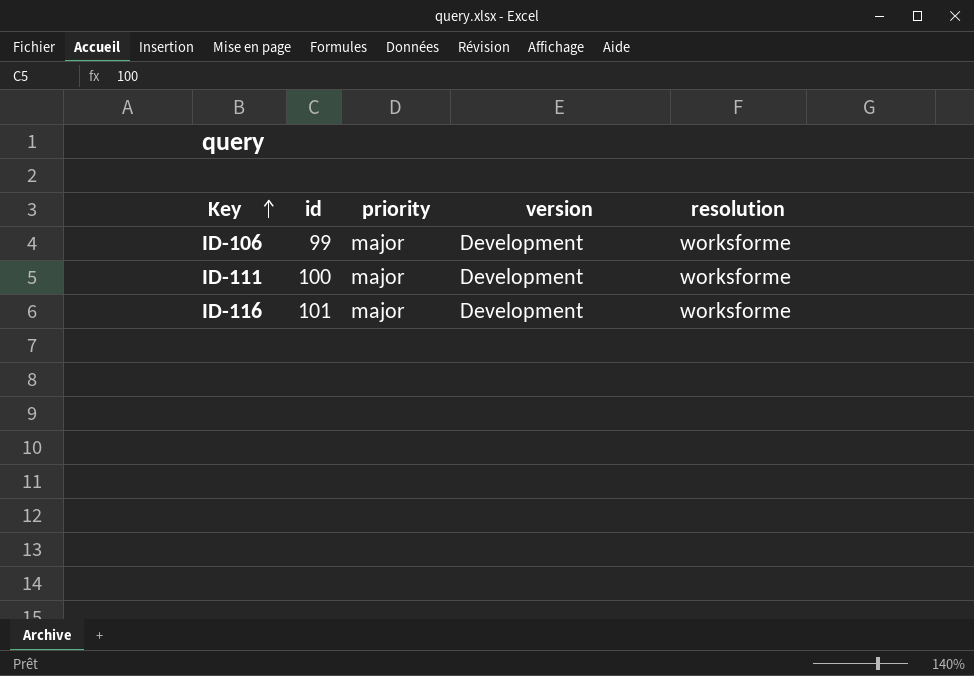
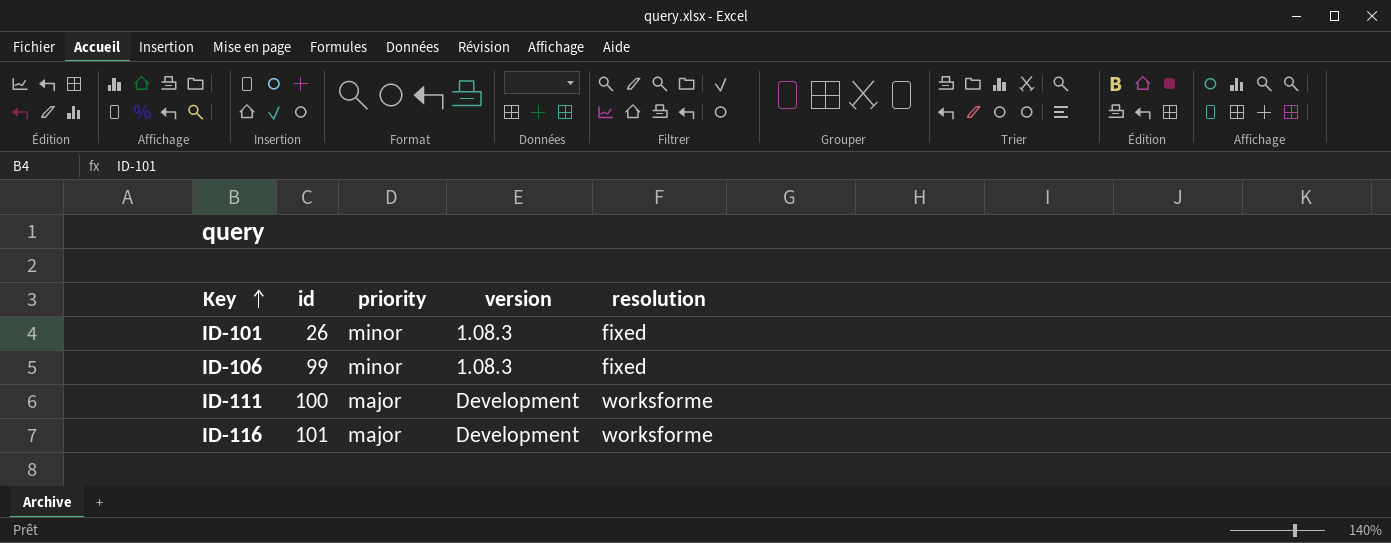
row ID-101: none -> 26 | minor | 1.08.3 | fixed
ID-106 | priority: major -> minor
ID-106 | version: Development -> 1.08.3
ID-106 | resolution: worksforme -> fixed

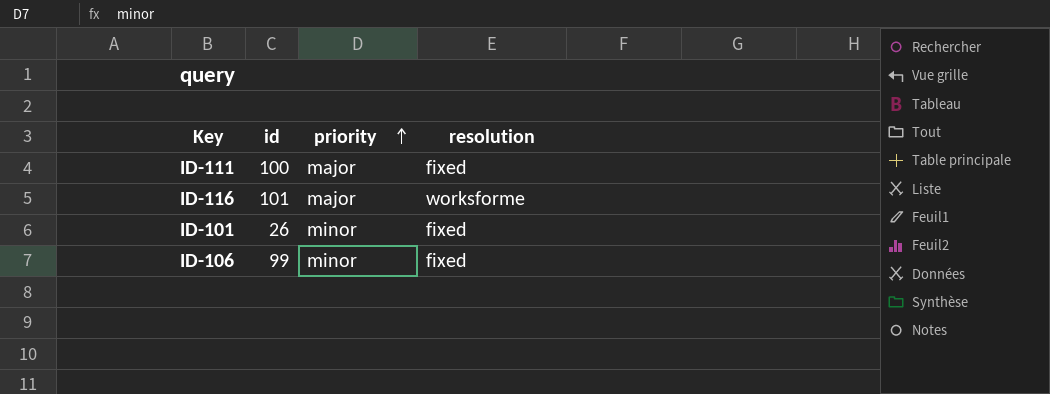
row order: Key ascending -> priority ascending
column version | position: 4 -> none
ID-111 | resolution: worksforme -> fixed

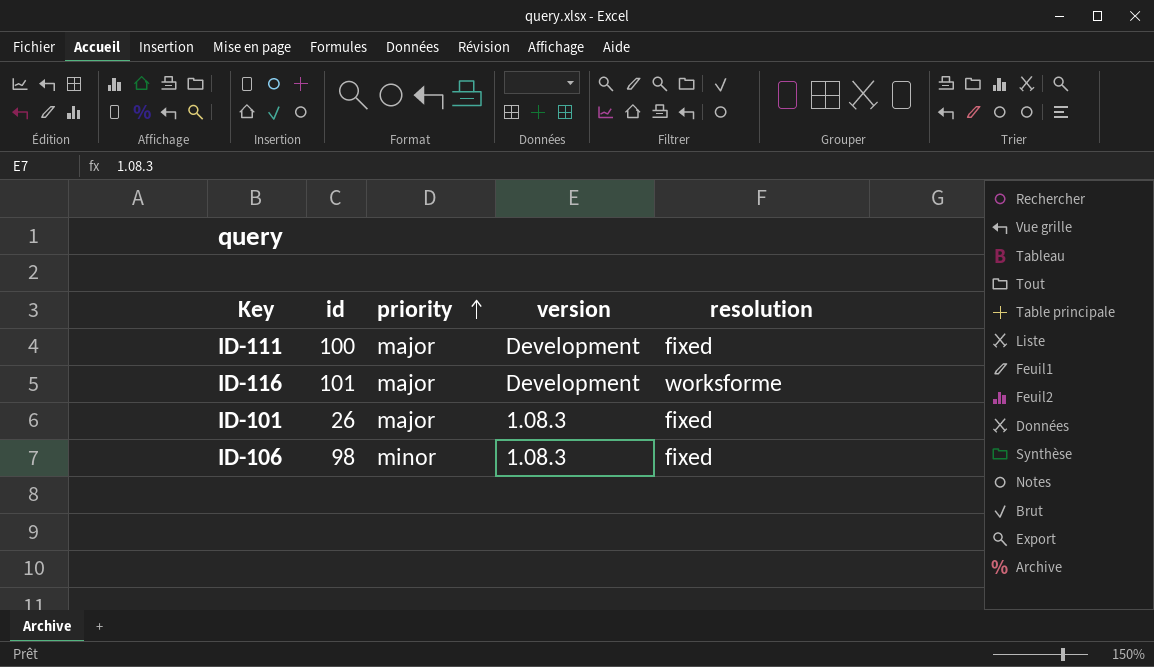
column version | position: none -> 4
ID-101 | priority: minor -> major
ID-106 | id: 99 -> 98

